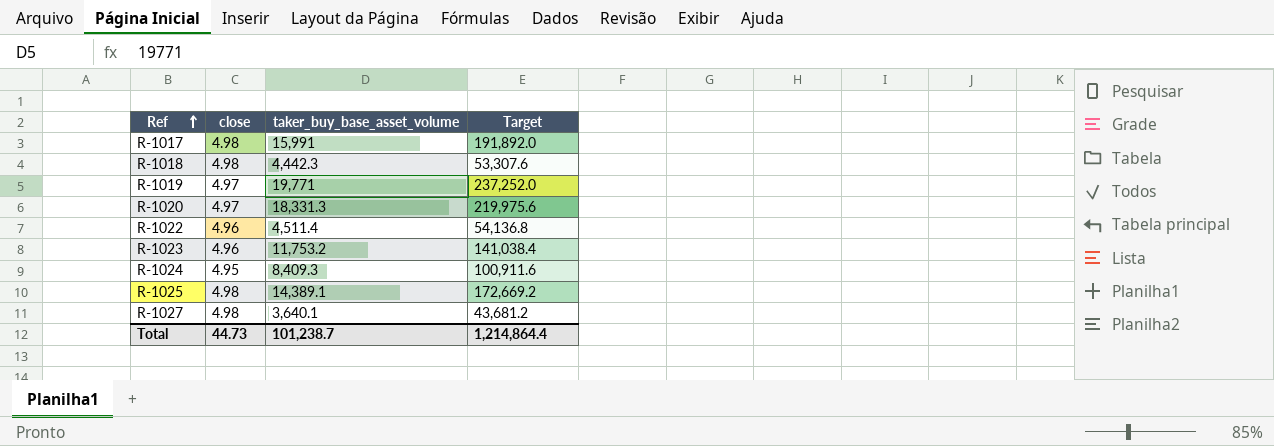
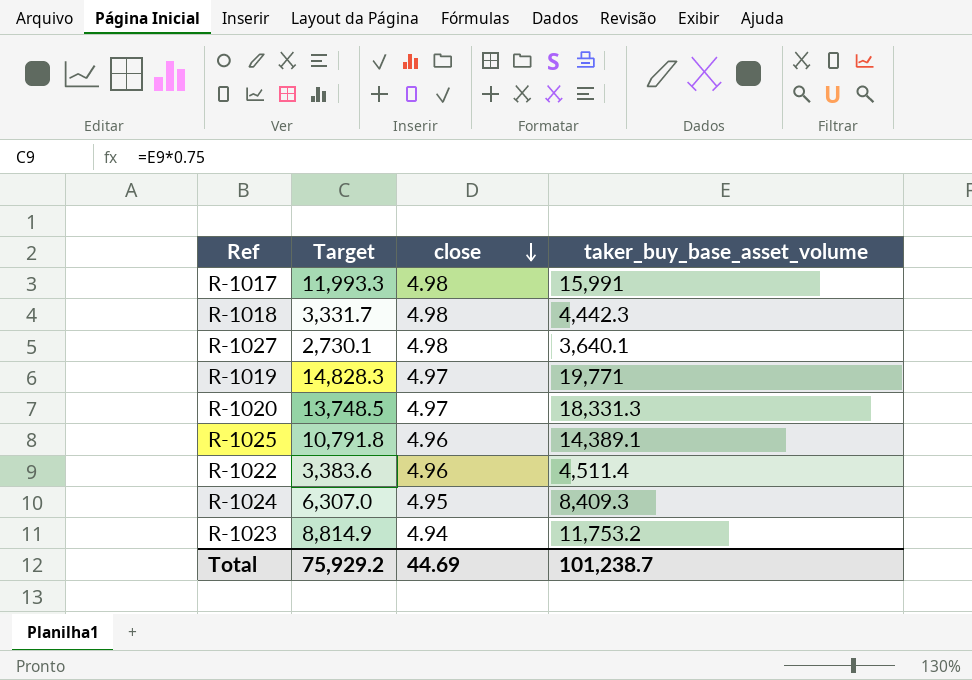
row order: Ref ascending -> close descending
column Target | formula: [taker_buy_base_asset_volume] * 12 -> [taker_buy_base_asset_volume] * 0.75
column Target | position: 4 -> 2
R-1025 | close: 4.98 -> 4.96
R-1023 | close: 4.96 -> 4.94
Total | Target: 1,214,864.4 -> 75,929.2
Total | close: 44.73 -> 44.69

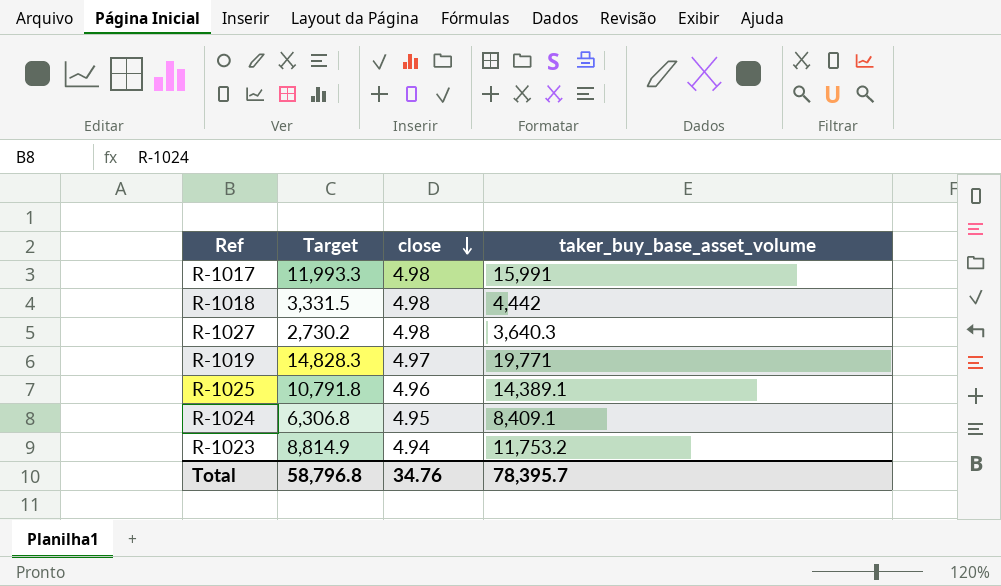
row R-1020: 13,748.5 | 4.97 | 18,331.3 -> none
row R-1022: 3,383.6 | 4.96 | 4,511.4 -> none
R-1018 | Target: 3,331.7 -> 3,331.5
R-1018 | taker_buy_base_asset_volume: 4,442.3 -> 4,442
R-1027 | Target: 2,730.1 -> 2,730.2
R-1027 | taker_buy_base_asset_volume: 3,640.1 -> 3,640.3
R-1024 | Target: 6,307.0 -> 6,306.8
R-1024 | taker_buy_base_asset_volume: 8,409.3 -> 8,409.1
Total | Target: 75,929.2 -> 58,796.8
Total | close: 44.69 -> 34.76
Total | taker_buy_base_asset_volume: 101,238.7 -> 78,395.7

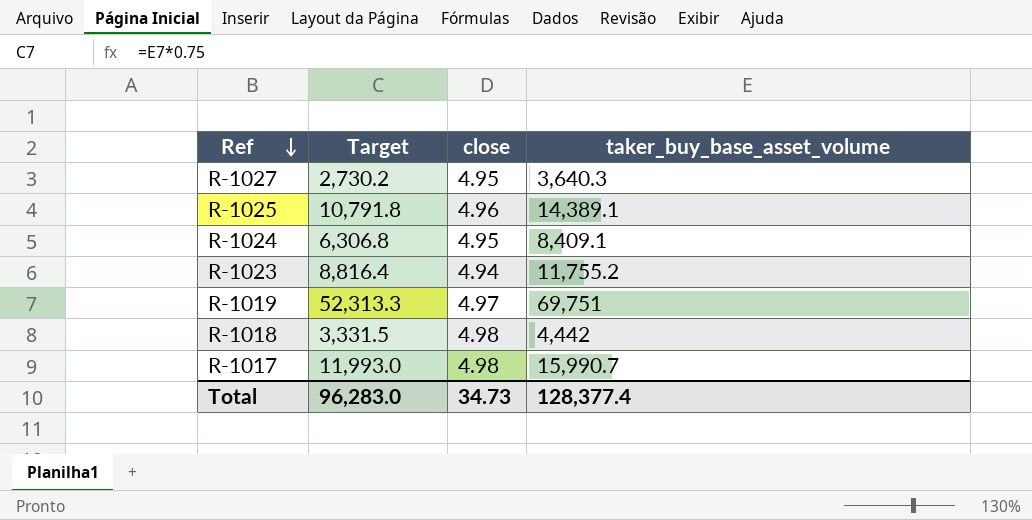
row order: close descending -> Ref descending
R-1027 | close: 4.98 -> 4.95
R-1023 | Target: 8,814.9 -> 8,816.4
R-1023 | taker_buy_base_asset_volume: 11,753.2 -> 11,755.2
R-1019 | Target: 14,828.3 -> 52,313.3
R-1019 | taker_buy_base_asset_volume: 19,771 -> 69,751
R-1017 | Target: 11,993.3 -> 11,993.0
R-1017 | taker_buy_base_asset_volume: 15,991 -> 15,990.7
Total | Target: 58,796.8 -> 96,283.0
Total | close: 34.76 -> 34.73
Total | taker_buy_base_asset_volume: 78,395.7 -> 128,377.4

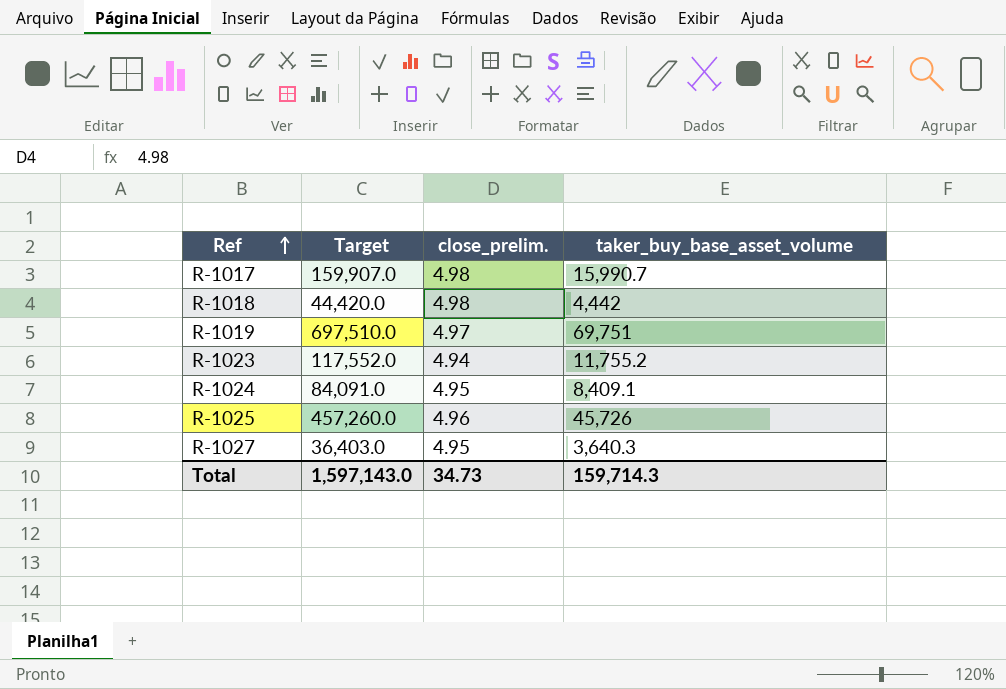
row order: Ref descending -> Ref ascending
column Target | formula: [taker_buy_base_asset_volume] * 0.75 -> [taker_buy_base_asset_volume] * 10
column name: close -> close_prelim.
R-1025 | taker_buy_base_asset_volume: 14,389.1 -> 45,726
Total | Target: 96,283.0 -> 1,597,143.0
Total | taker_buy_base_asset_volume: 128,377.4 -> 159,714.3

